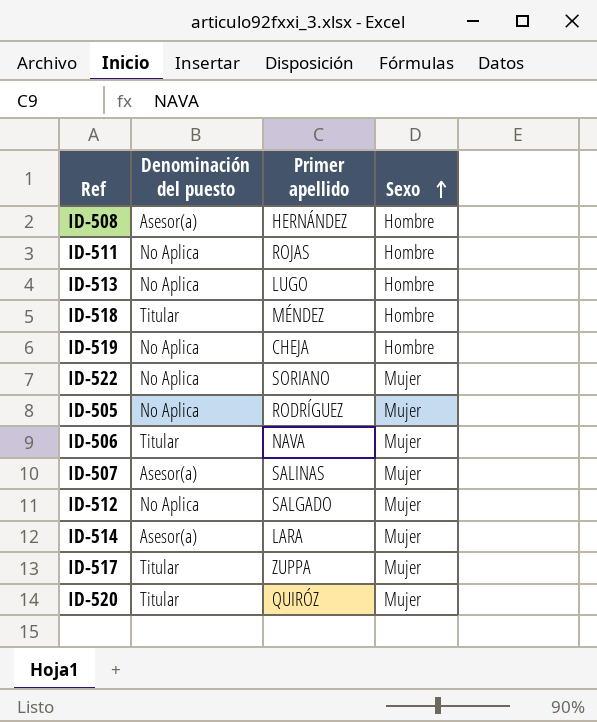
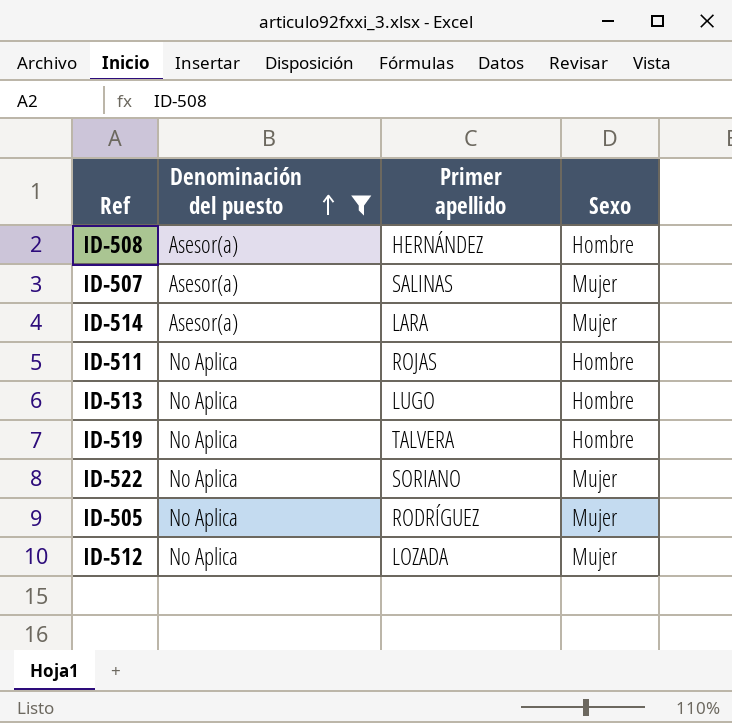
filter: none -> Denominación del puesto != Titular
row order: Sexo ascending -> Denominación del puesto ascending
ID-519 | Primer apellido: CHEJA -> TALVERA
ID-512 | Primer apellido: SALGADO -> LOZADA

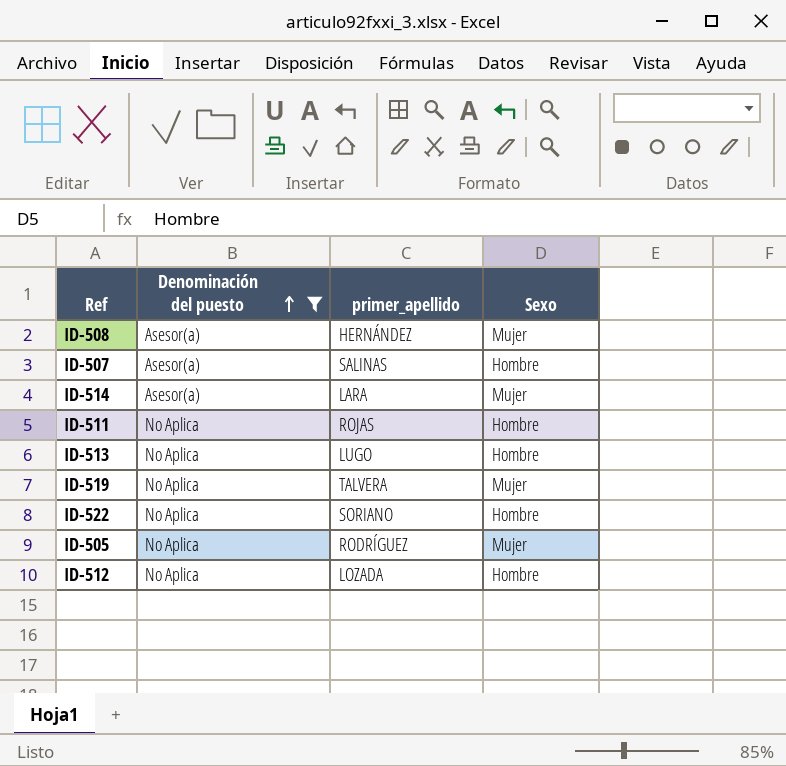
column name: Primer apellido -> primer_apellido
ID-508 | Sexo: Hombre -> Mujer
ID-507 | Sexo: Mujer -> Hombre
ID-519 | Sexo: Hombre -> Mujer
ID-522 | Sexo: Mujer -> Hombre
ID-512 | Sexo: Mujer -> Hombre

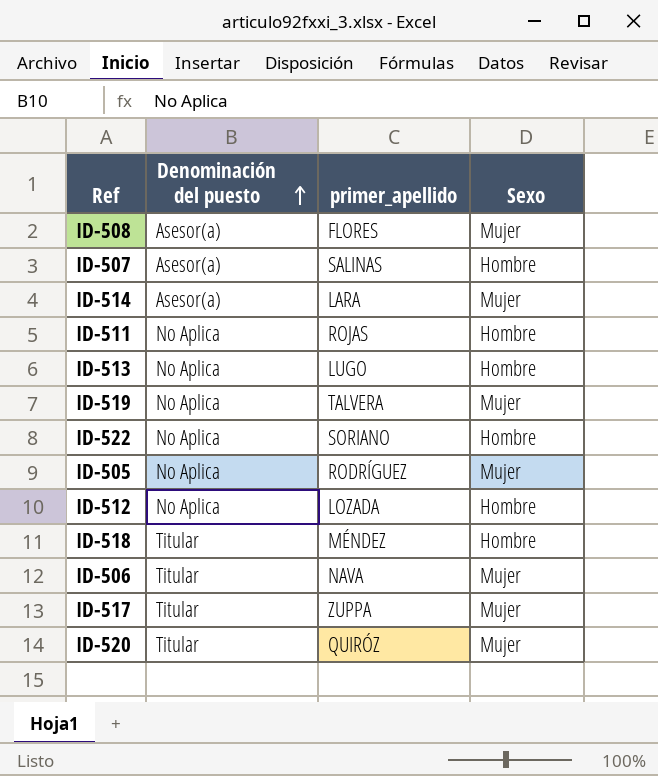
filter: Denominación del puesto != Titular -> none
ID-508 | primer_apellido: HERNÁNDEZ -> FLORES

